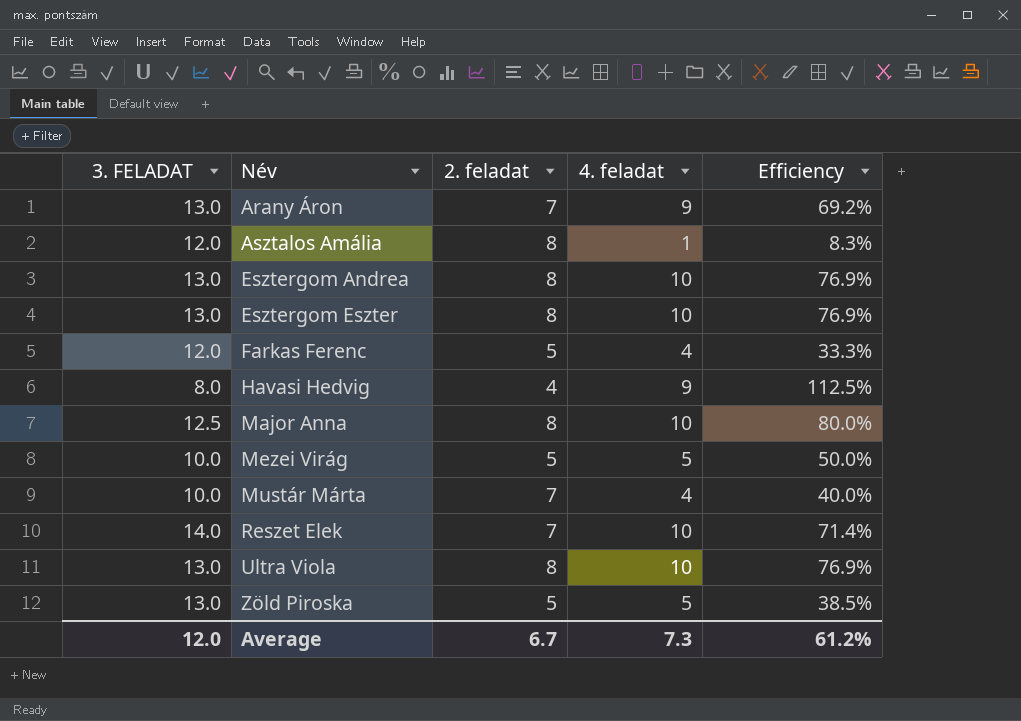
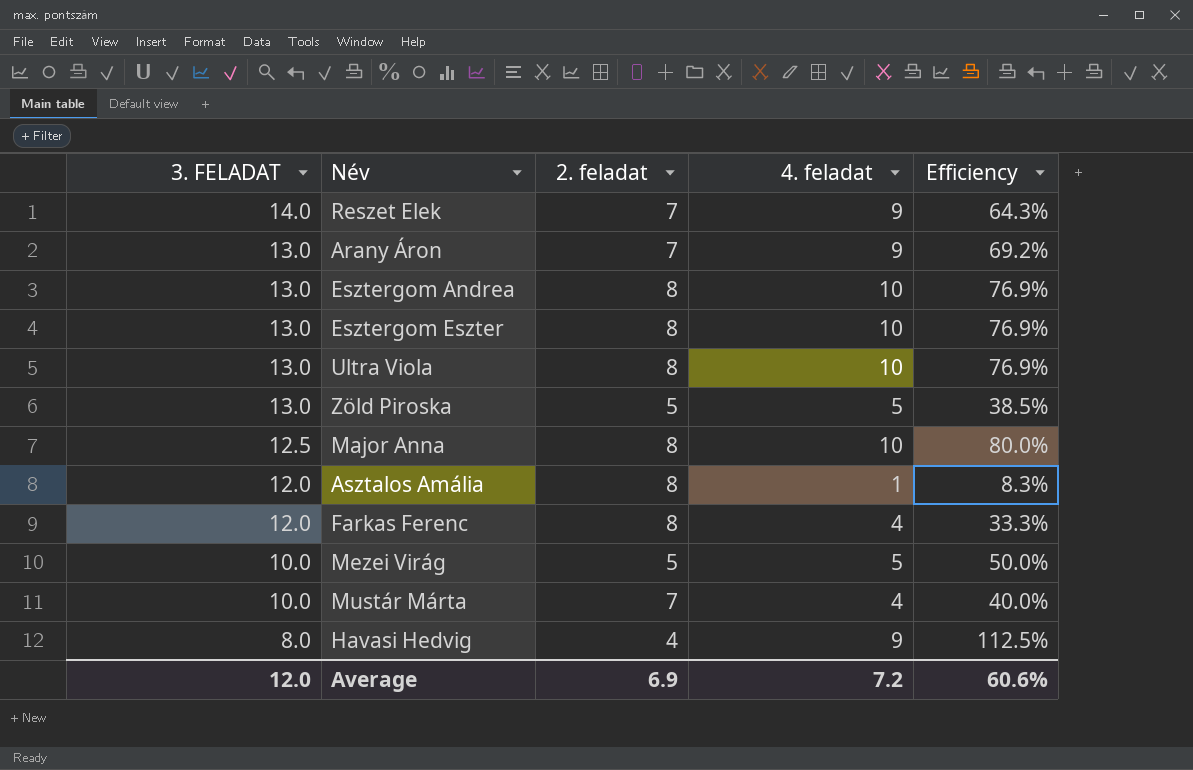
row order: Név ascending -> 3. FELADAT descending
Reszet Elek | 4. feladat: 10 -> 9
Reszet Elek | Efficiency: 71.4% -> 64.3%
Farkas Ferenc | 2. feladat: 5 -> 8
Average | 2. feladat: 6.7 -> 6.9
Average | 4. feladat: 7.3 -> 7.2
Average | Efficiency: 61.2% -> 60.6%

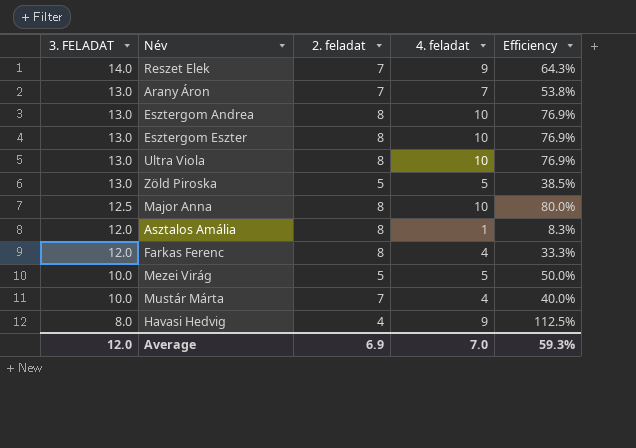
Arany Áron | 4. feladat: 9 -> 7
Arany Áron | Efficiency: 69.2% -> 53.8%
Average | 4. feladat: 7.2 -> 7.0
Average | Efficiency: 60.6% -> 59.3%

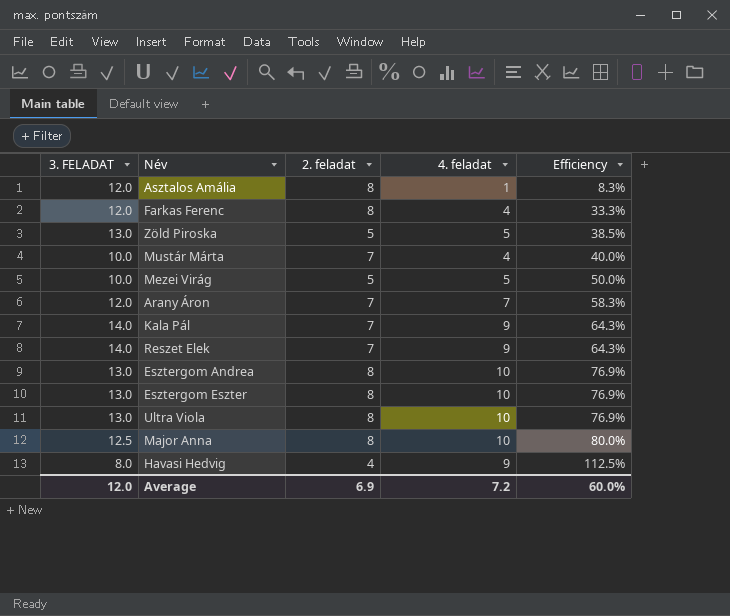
row order: 3. FELADAT descending -> Efficiency ascending
Arany Áron | 3. FELADAT: 13.0 -> 12.0
Arany Áron | Efficiency: 53.8% -> 58.3%
row Kala Pál: none -> 14.0 | 7 | 9 | 64.3%
Average | 4. feladat: 7.0 -> 7.2
Average | Efficiency: 59.3% -> 60.0%

